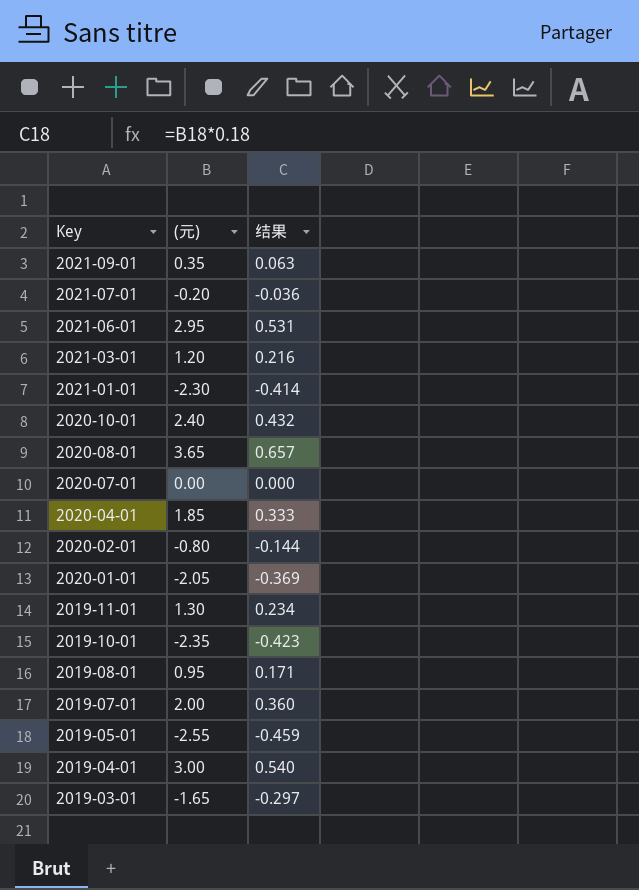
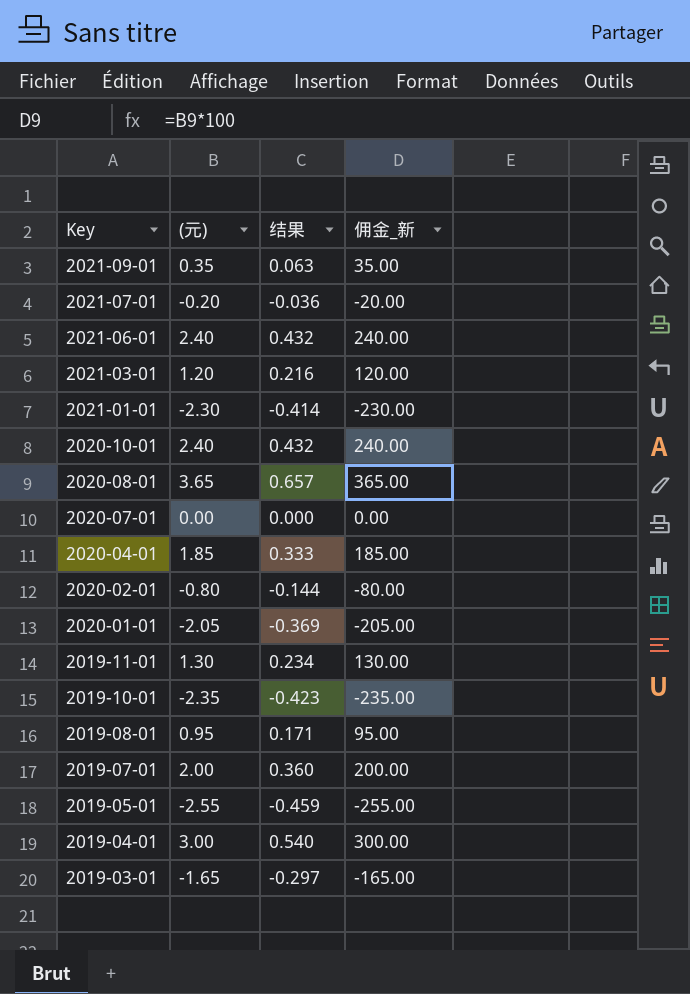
column 佣金_新 | formula: none -> [(元)] * 100
2021-06-01 | (元): 2.95 -> 2.40
2021-06-01 | 结果: 0.531 -> 0.432

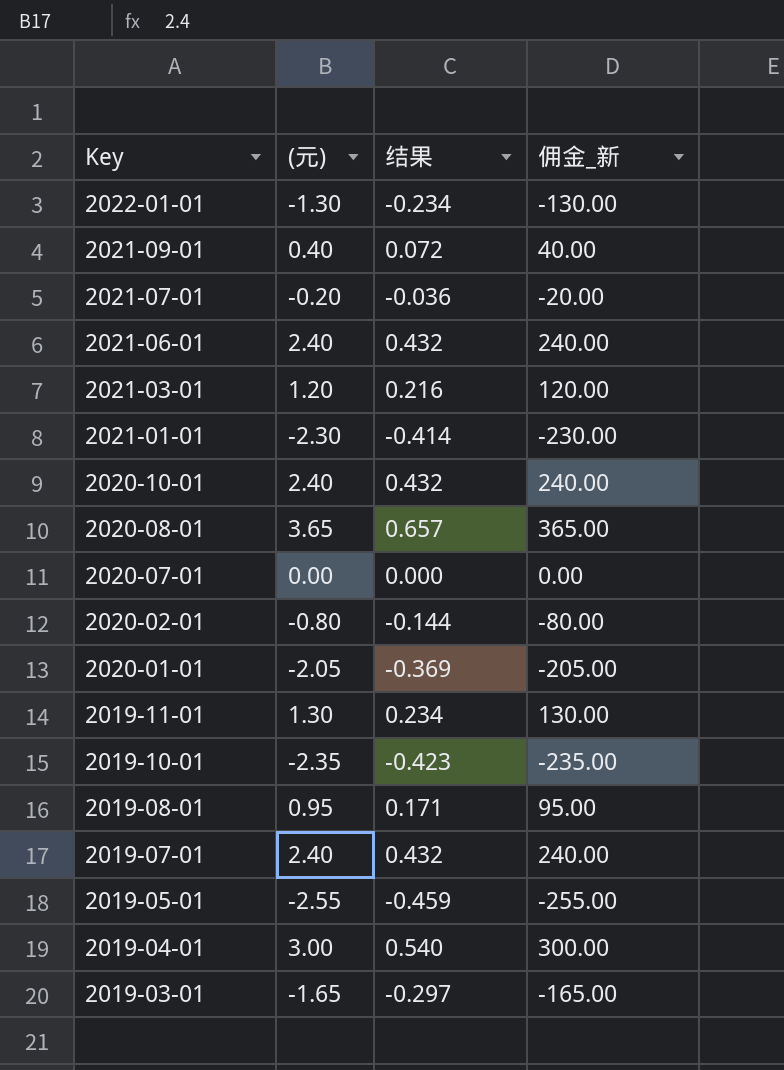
row 2020-04-01: 1.85 | 0.333 | 185.00 -> none
row 2022-01-01: none -> -1.30 | -0.234 | -130.00
2021-09-01 | (元): 0.35 -> 0.40
2021-09-01 | 结果: 0.063 -> 0.072
2021-09-01 | 佣金_新: 35.00 -> 40.00
2019-07-01 | (元): 2.00 -> 2.40
2019-07-01 | 结果: 0.360 -> 0.432
2019-07-01 | 佣金_新: 200.00 -> 240.00

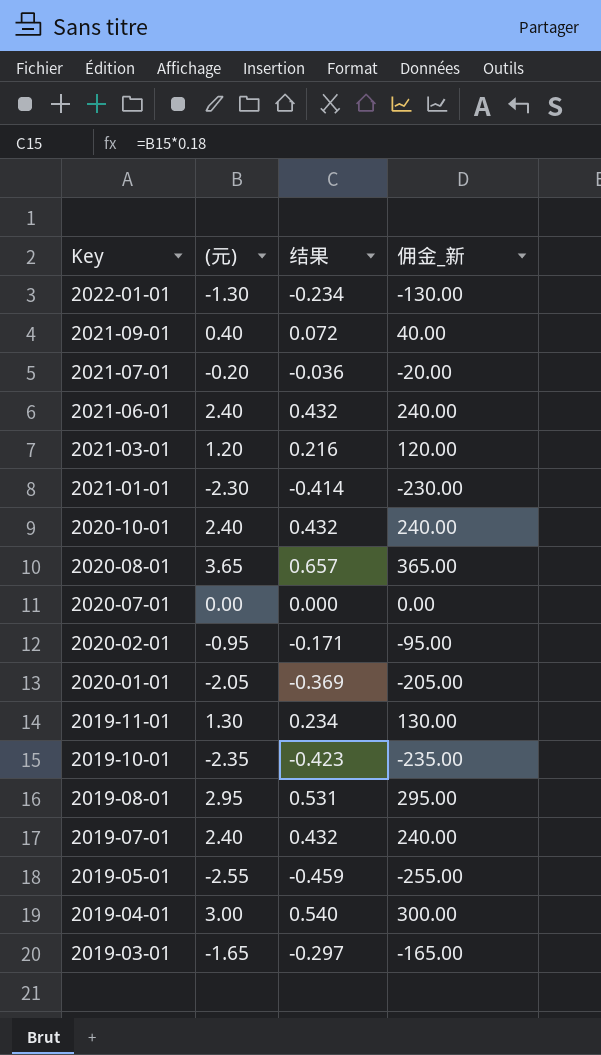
2020-02-01 | (元): -0.80 -> -0.95
2020-02-01 | 结果: -0.144 -> -0.171
2020-02-01 | 佣金_新: -80.00 -> -95.00
2019-08-01 | (元): 0.95 -> 2.95
2019-08-01 | 结果: 0.171 -> 0.531
2019-08-01 | 佣金_新: 95.00 -> 295.00

